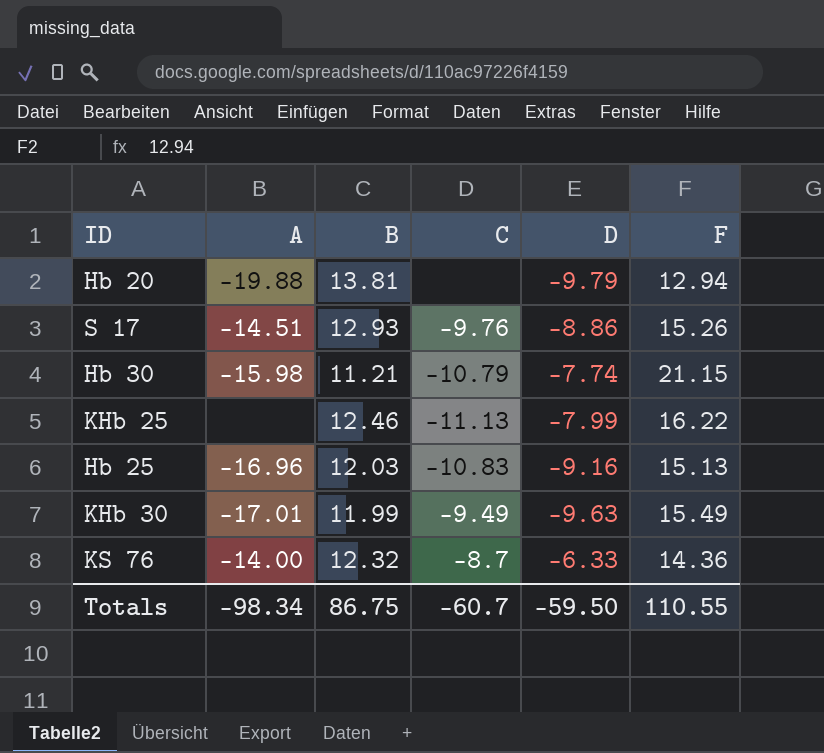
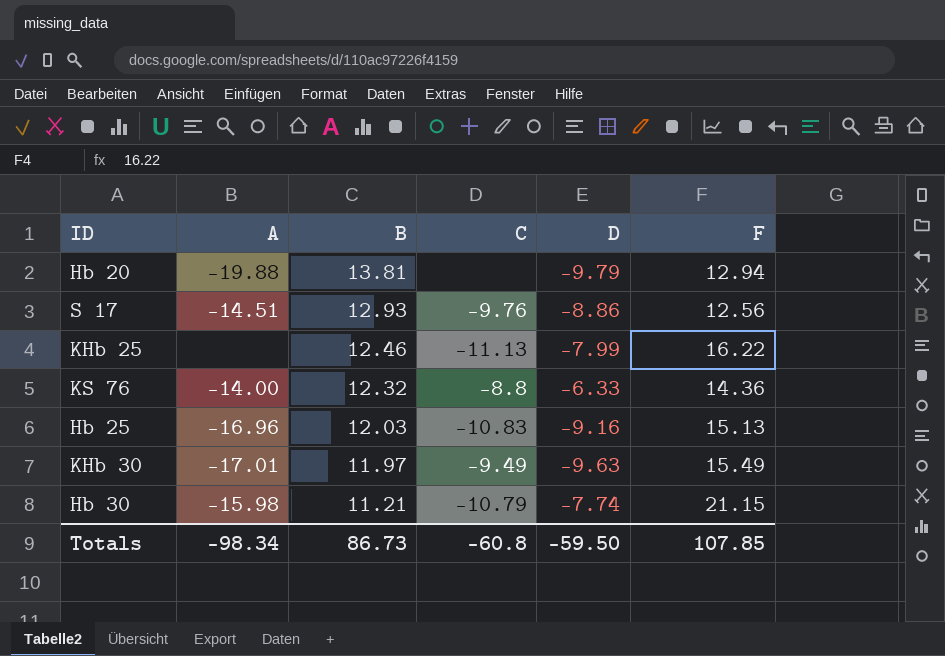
row order: none -> B descending
S 17 | F: 15.26 -> 12.56
KS 76 | C: -8.7 -> -8.8
KHb 30 | B: 11.99 -> 11.97
Totals | B: 86.75 -> 86.73
Totals | C: -60.7 -> -60.8
Totals | F: 110.55 -> 107.85

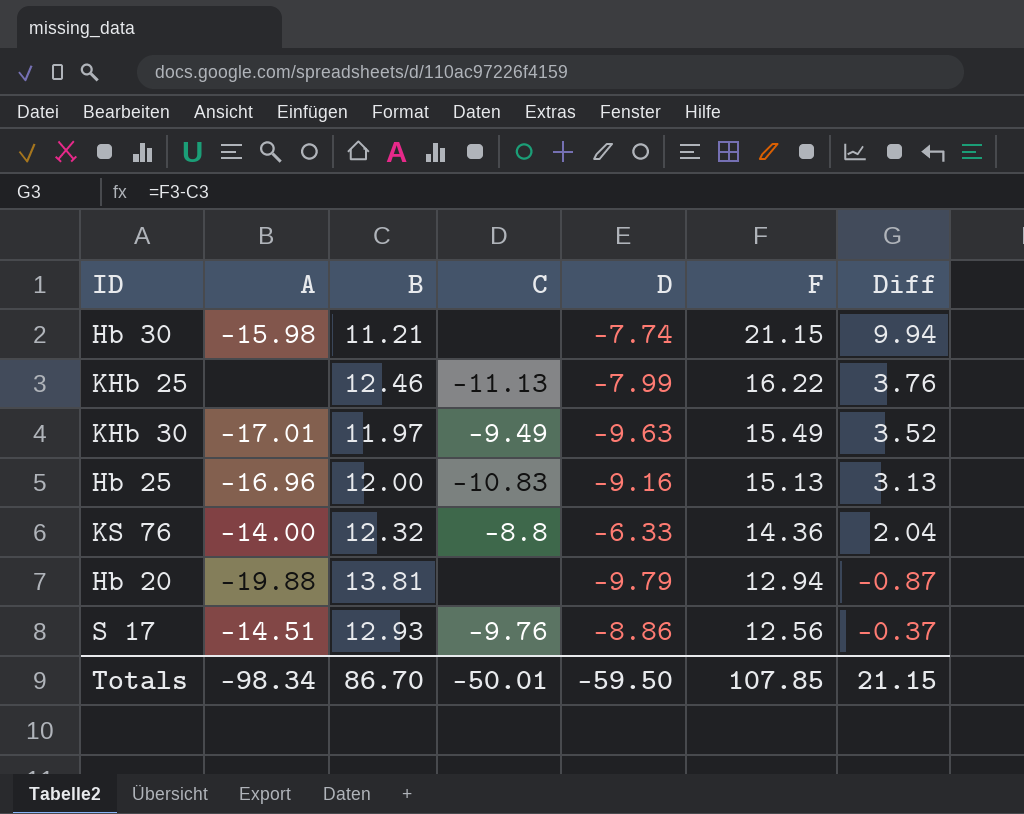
row order: B descending -> F descending
column Diff | formula: none -> [F] - [B]
Hb 30 | C: -10.79 -> none
Hb 25 | B: 12.03 -> 12.00
Totals | B: 86.73 -> 86.70
Totals | C: -60.8 -> -50.01

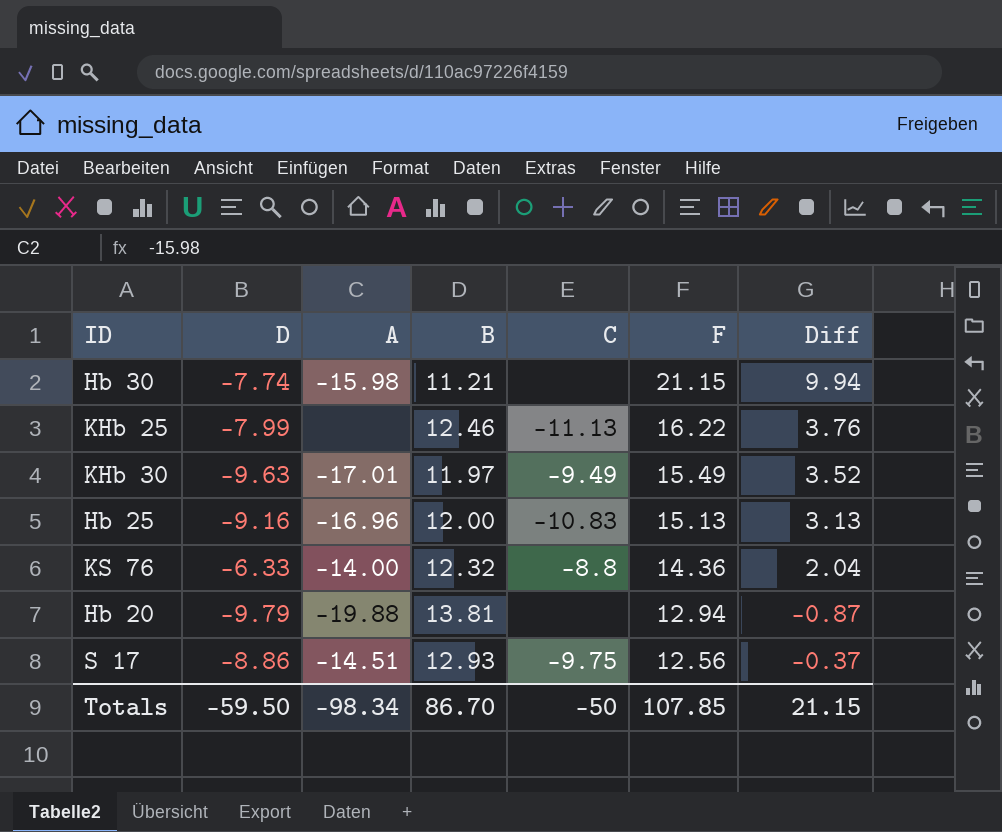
column D | position: 5 -> 2
S 17 | C: -9.76 -> -9.75
Totals | C: -50.01 -> -50

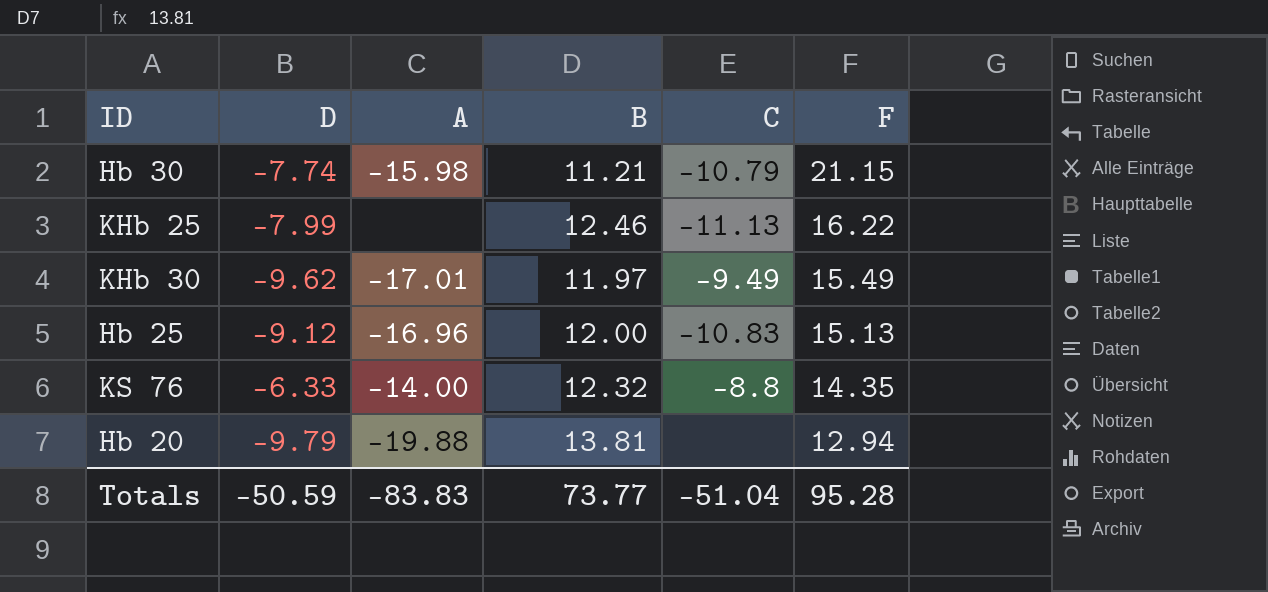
column Diff | formula: [F] - [B] -> none
row S 17: -8.86 | -14.51 | 12.93 | -9.75 | 12.56 | -0.37 -> none
Hb 30 | C: none -> -10.79
KHb 30 | D: -9.63 -> -9.62
Hb 25 | D: -9.16 -> -9.12
KS 76 | F: 14.36 -> 14.35
Totals | D: -59.50 -> -50.59
Totals | A: -98.34 -> -83.83
Totals | B: 86.70 -> 73.77
Totals | C: -50 -> -51.04
Totals | F: 107.85 -> 95.28

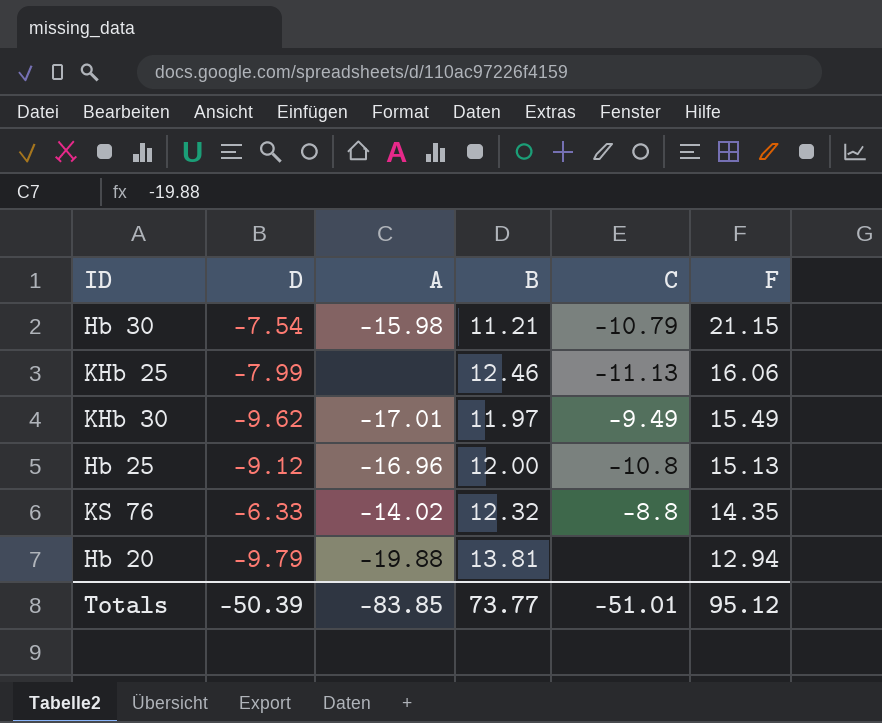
Hb 30 | D: -7.74 -> -7.54
KHb 25 | F: 16.22 -> 16.06
Hb 25 | C: -10.83 -> -10.8
KS 76 | A: -14.00 -> -14.02
Totals | D: -50.59 -> -50.39
Totals | A: -83.83 -> -83.85
Totals | C: -51.04 -> -51.01
Totals | F: 95.28 -> 95.12

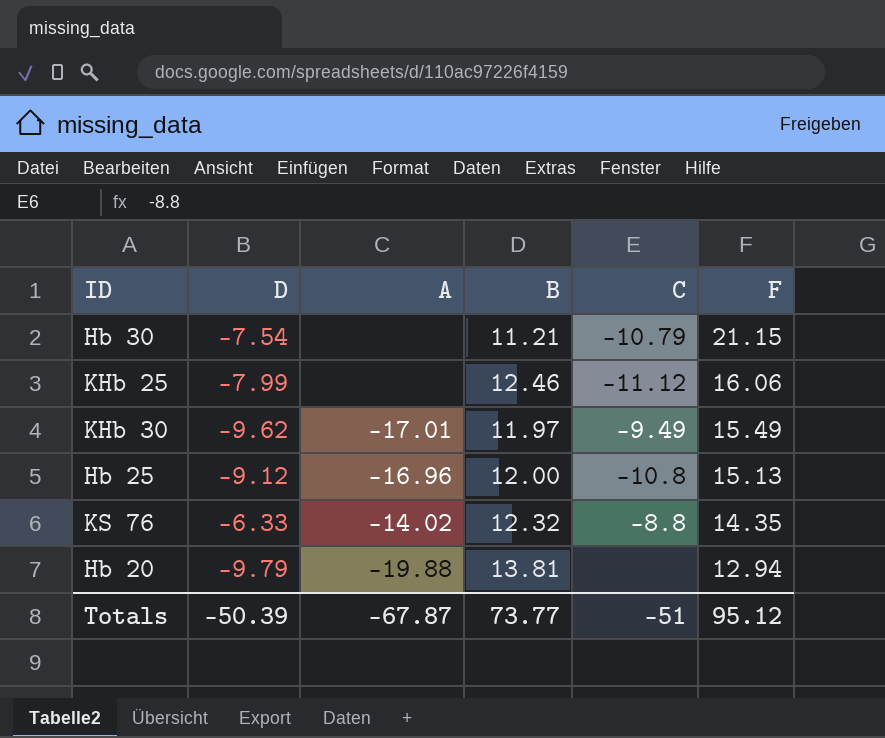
Hb 30 | A: -15.98 -> none
KHb 25 | C: -11.13 -> -11.12
Totals | A: -83.85 -> -67.87
Totals | C: -51.01 -> -51

